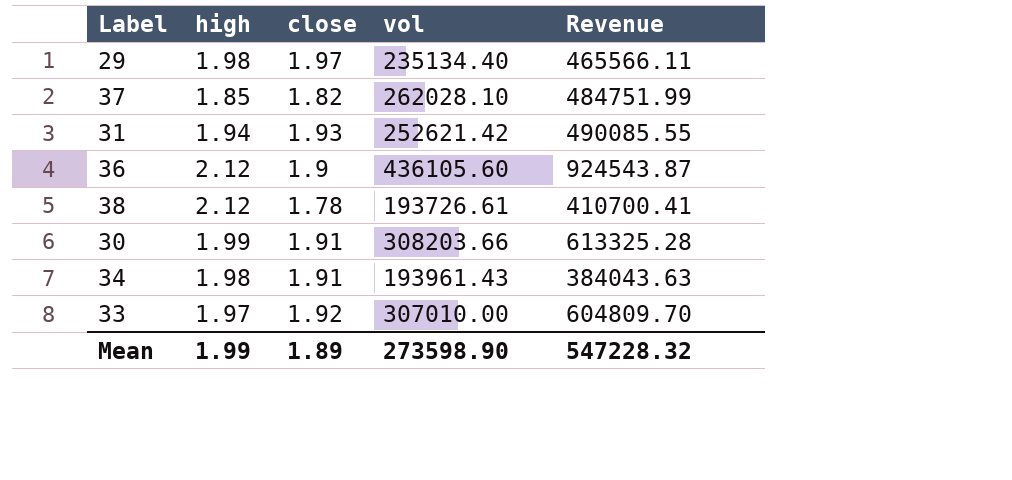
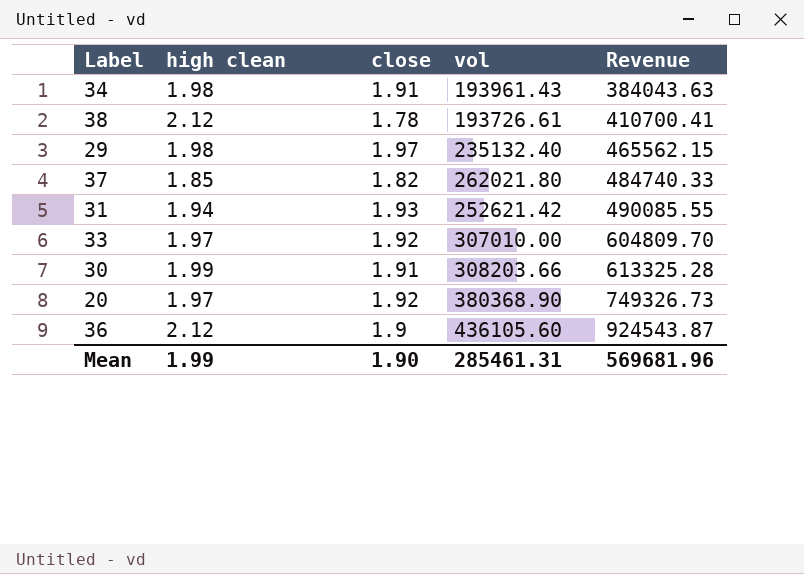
row order: none -> Revenue ascending
column name: high -> high clean
29 | vol: 235134.40 -> 235132.40
29 | Revenue: 465566.11 -> 465562.15
37 | vol: 262028.10 -> 262021.80
37 | Revenue: 484751.99 -> 484740.33
row 20: none -> 1.97 | 1.92 | 380368.90 | 749326.73
Mean | close: 1.89 -> 1.90
Mean | vol: 273598.90 -> 285461.31
Mean | Revenue: 547228.32 -> 569681.96

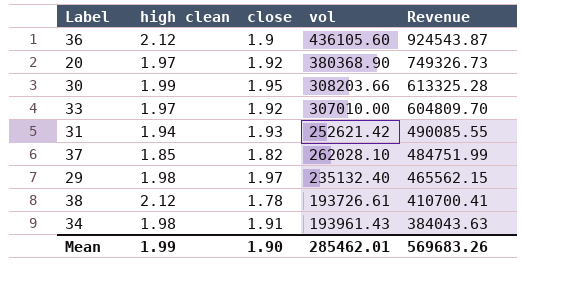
row order: Revenue ascending -> Revenue descending
30 | close: 1.91 -> 1.95
37 | vol: 262021.80 -> 262028.10
37 | Revenue: 484740.33 -> 484751.99
Mean | vol: 285461.31 -> 285462.01
Mean | Revenue: 569681.96 -> 569683.26

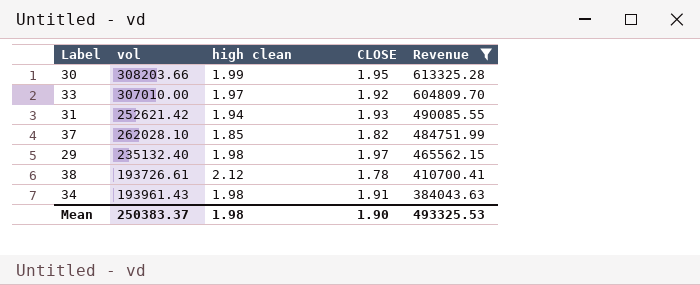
filter: none -> Revenue <= 613325.28
column vol | position: 4 -> 2
column name: close -> CLOSE
Mean | vol: 285462.01 -> 250383.37
Mean | high clean: 1.99 -> 1.98
Mean | Revenue: 569683.26 -> 493325.53

